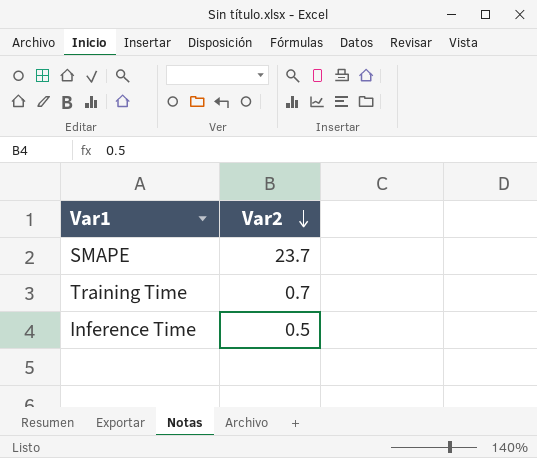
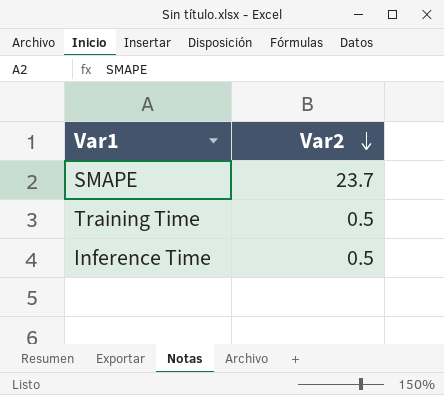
Training Time | Var2: 0.7 -> 0.5

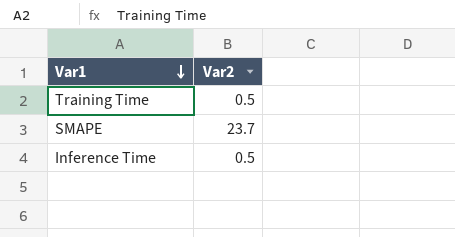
row order: Var2 descending -> Var1 descending

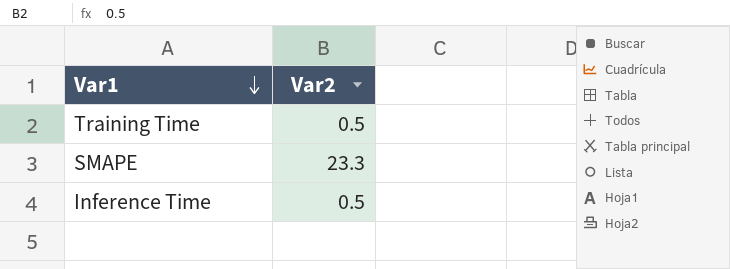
SMAPE | Var2: 23.7 -> 23.3

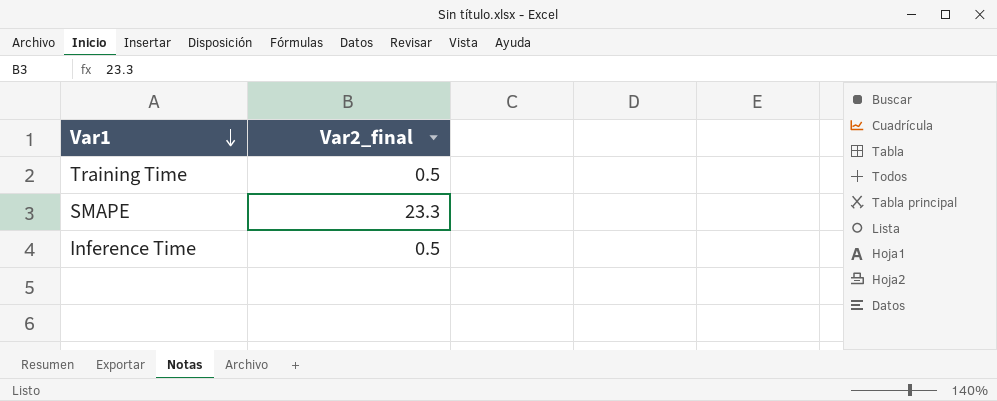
column name: Var2 -> Var2_final

